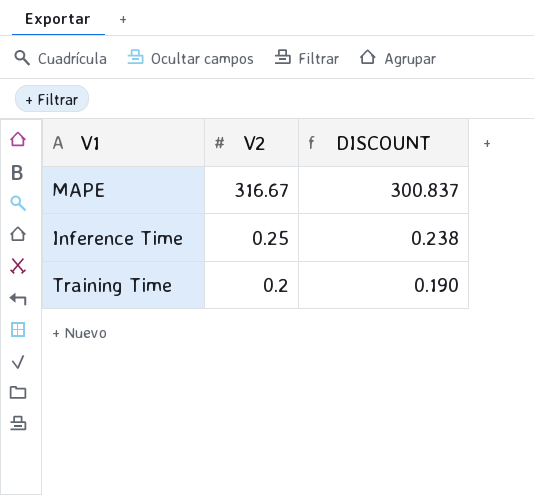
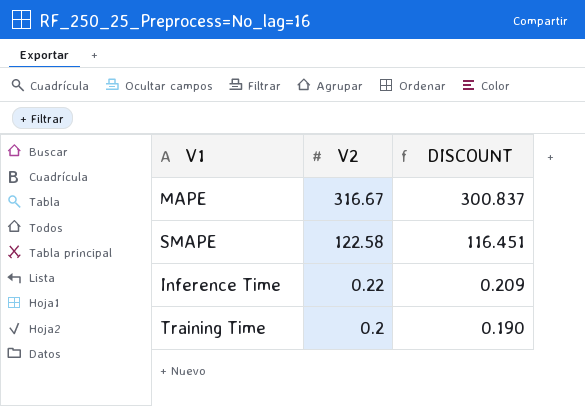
row SMAPE: none -> 122.58 | 116.451
Inference Time | V2: 0.25 -> 0.22
Inference Time | DISCOUNT: 0.238 -> 0.209

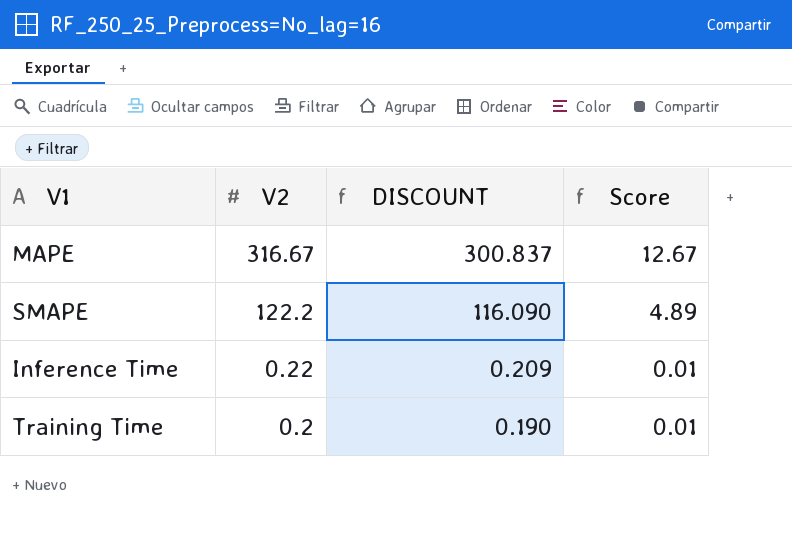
column Score | formula: none -> [V2] * 0.04
SMAPE | V2: 122.58 -> 122.2
SMAPE | DISCOUNT: 116.451 -> 116.090

